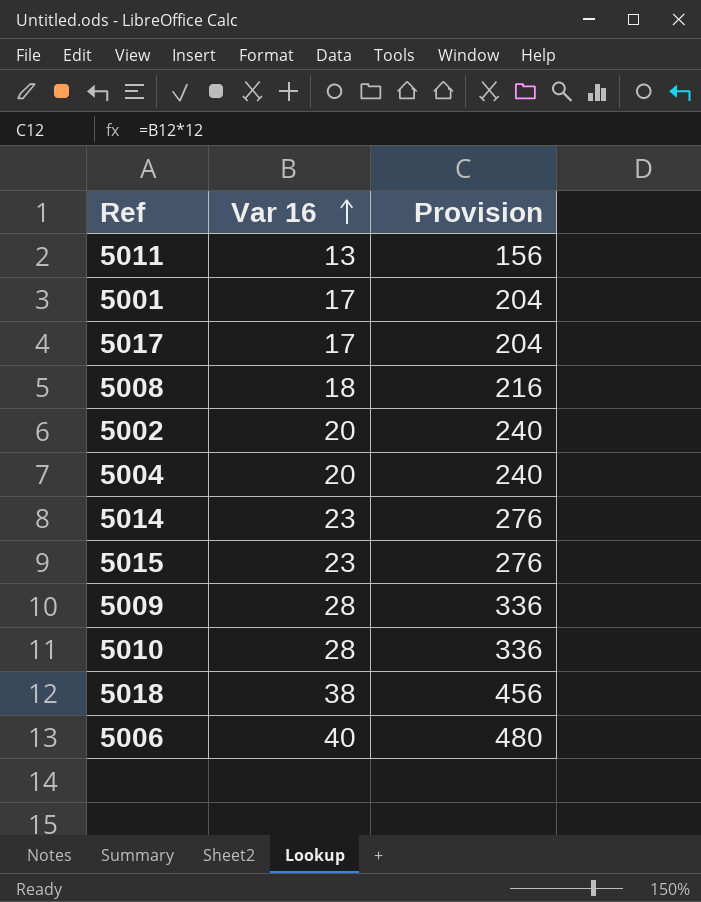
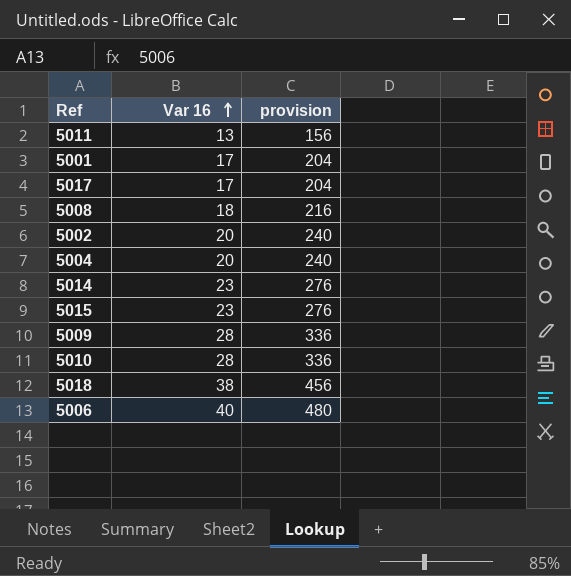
column name: Provision -> provision

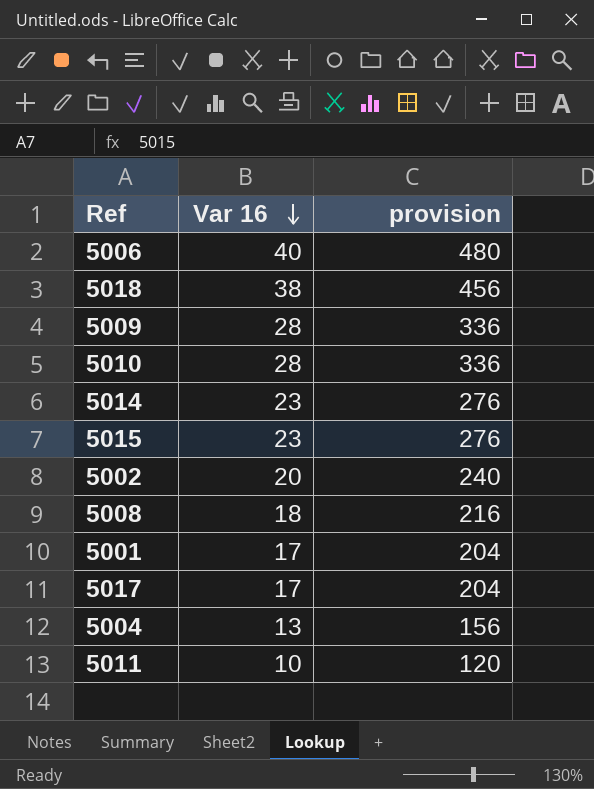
row order: Var 16 ascending -> Var 16 descending
5004 | Var 16: 20 -> 13
5004 | provision: 240 -> 156
5011 | Var 16: 13 -> 10
5011 | provision: 156 -> 120

